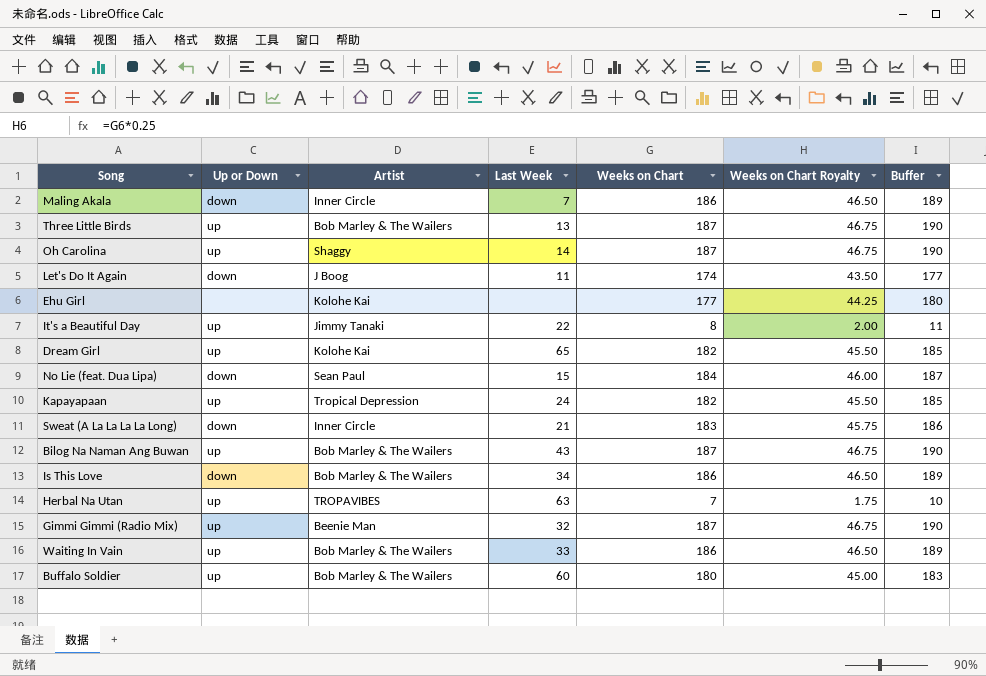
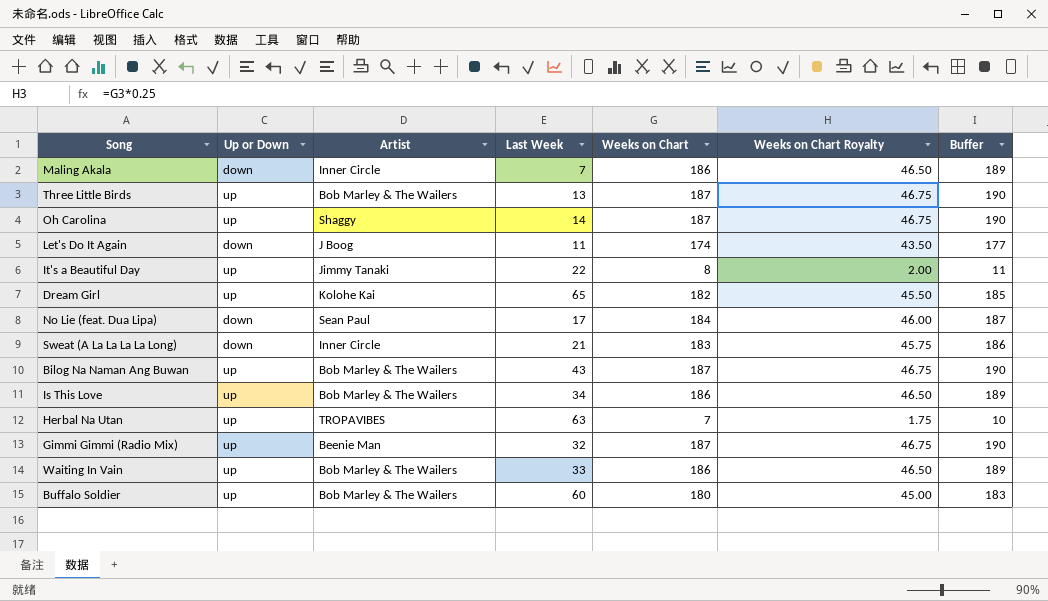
row Ehu Girl: none | Kolohe Kai | none | 177 | 44.25 | 180 -> none
row Kapayapaan: up | Tropical Depression | 24 | 182 | 45.50 | 185 -> none
No Lie (feat. Dua Lipa) | Last Week: 15 -> 17
Is This Love | Up or Down: down -> up

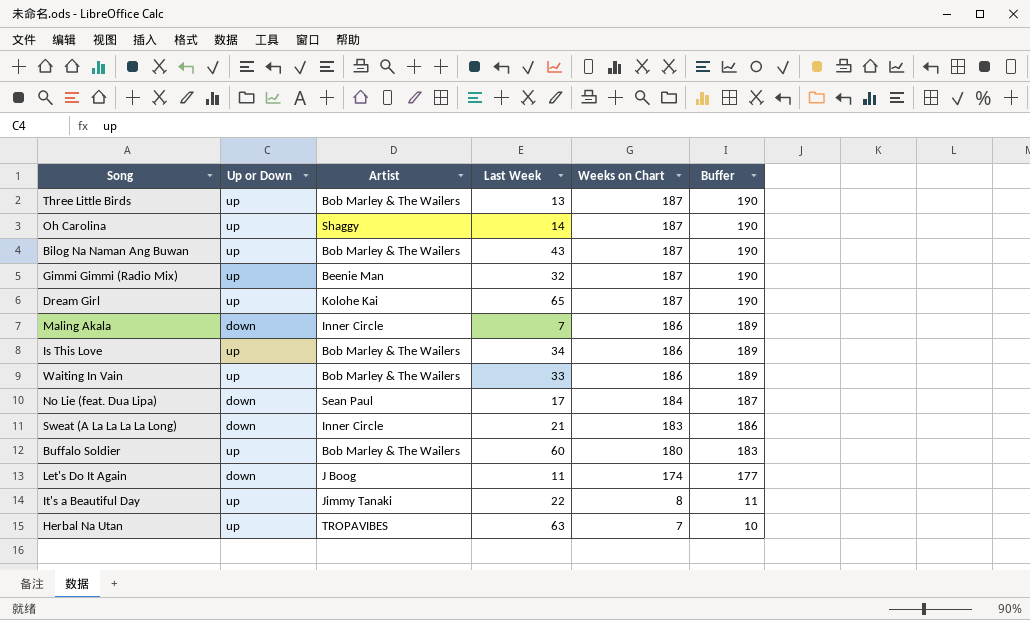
row order: none -> Weeks on Chart descending
column Weeks on Chart Royalty | formula: [Weeks on Chart] * 0.25 -> none
Dream Girl | Weeks on Chart: 182 -> 187
Dream Girl | Buffer: 185 -> 190

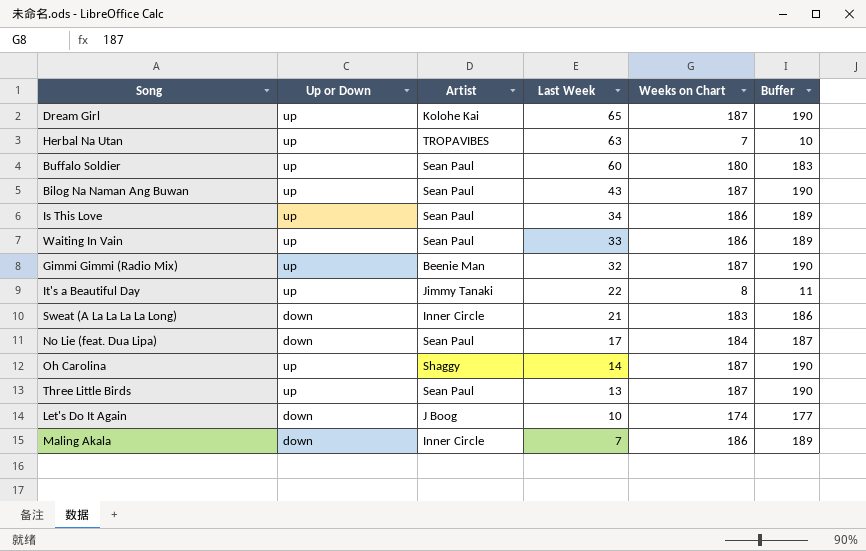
row order: Weeks on Chart descending -> Last Week descending
Buffalo Soldier | Artist: Bob Marley & The Wailers -> Sean Paul
Bilog Na Naman Ang Buwan | Artist: Bob Marley & The Wailers -> Sean Paul
Is This Love | Artist: Bob Marley & The Wailers -> Sean Paul
Waiting In Vain | Artist: Bob Marley & The Wailers -> Sean Paul
Three Little Birds | Artist: Bob Marley & The Wailers -> Sean Paul
Let's Do It Again | Last Week: 11 -> 10

